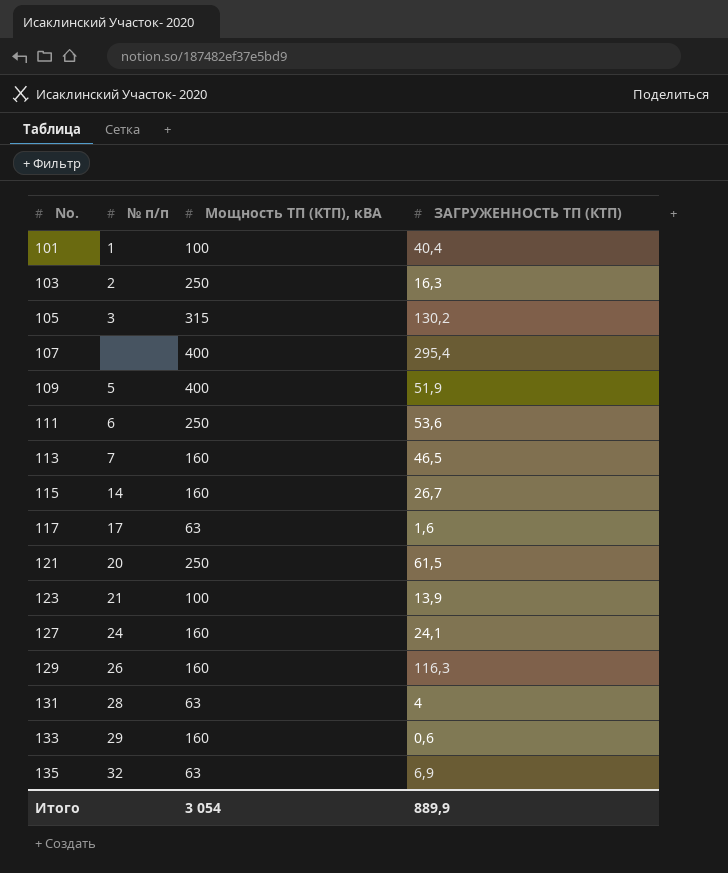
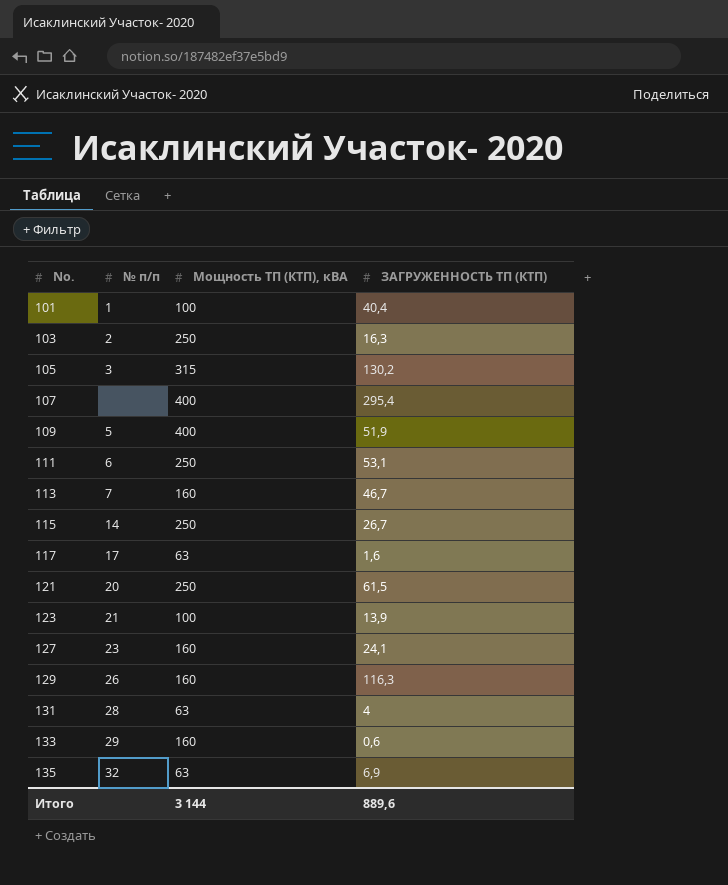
111 | ЗАГРУЖЕННОСТЬ ТП (КТП): 53,6 -> 53,1
113 | ЗАГРУЖЕННОСТЬ ТП (КТП): 46,5 -> 46,7
115 | Мощность ТП (КТП), кВА: 160 -> 250
127 | № п/п: 24 -> 23
Итого | Мощность ТП (КТП), кВА: 3 054 -> 3 144
Итого | ЗАГРУЖЕННОСТЬ ТП (КТП): 889,9 -> 889,6

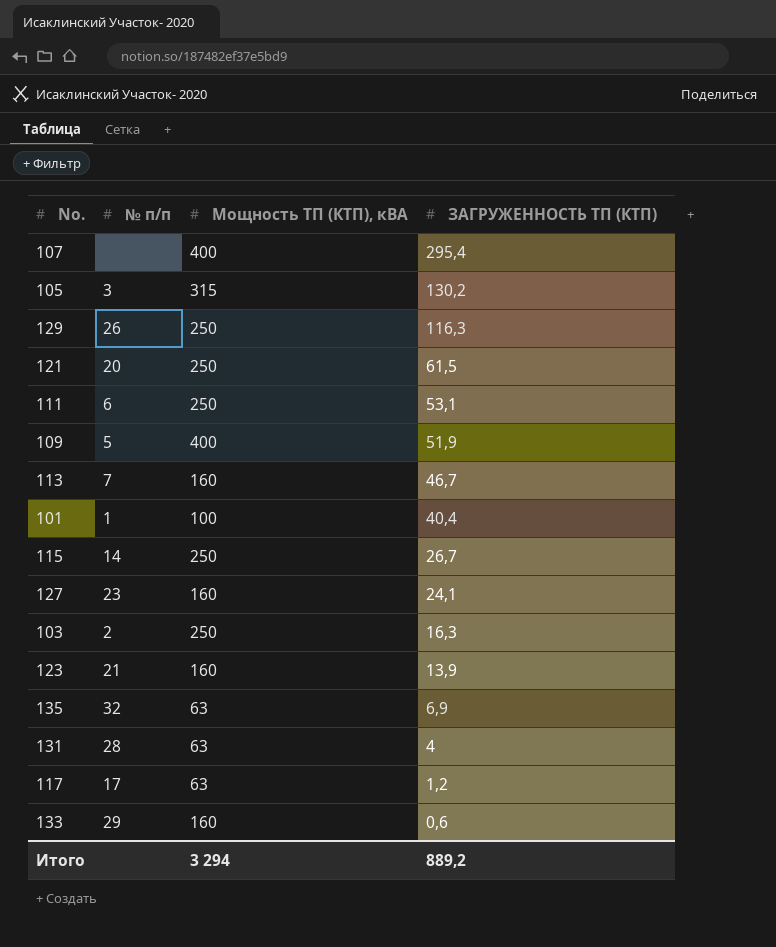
row order: No. ascending -> ЗАГРУЖЕННОСТЬ ТП (КТП) descending
129 | Мощность ТП (КТП), кВА: 160 -> 250
123 | Мощность ТП (КТП), кВА: 100 -> 160
117 | ЗАГРУЖЕННОСТЬ ТП (КТП): 1,6 -> 1,2
Итого | Мощность ТП (КТП), кВА: 3 144 -> 3 294
Итого | ЗАГРУЖЕННОСТЬ ТП (КТП): 889,6 -> 889,2

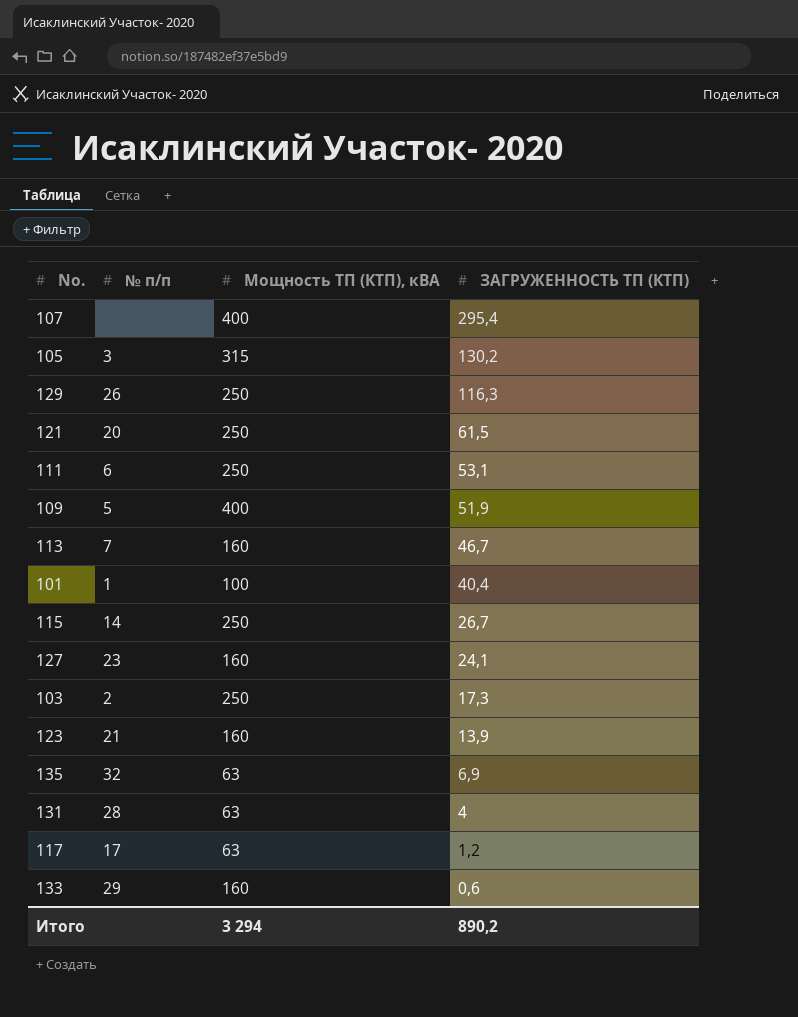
103 | ЗАГРУЖЕННОСТЬ ТП (КТП): 16,3 -> 17,3
Итого | ЗАГРУЖЕННОСТЬ ТП (КТП): 889,2 -> 890,2

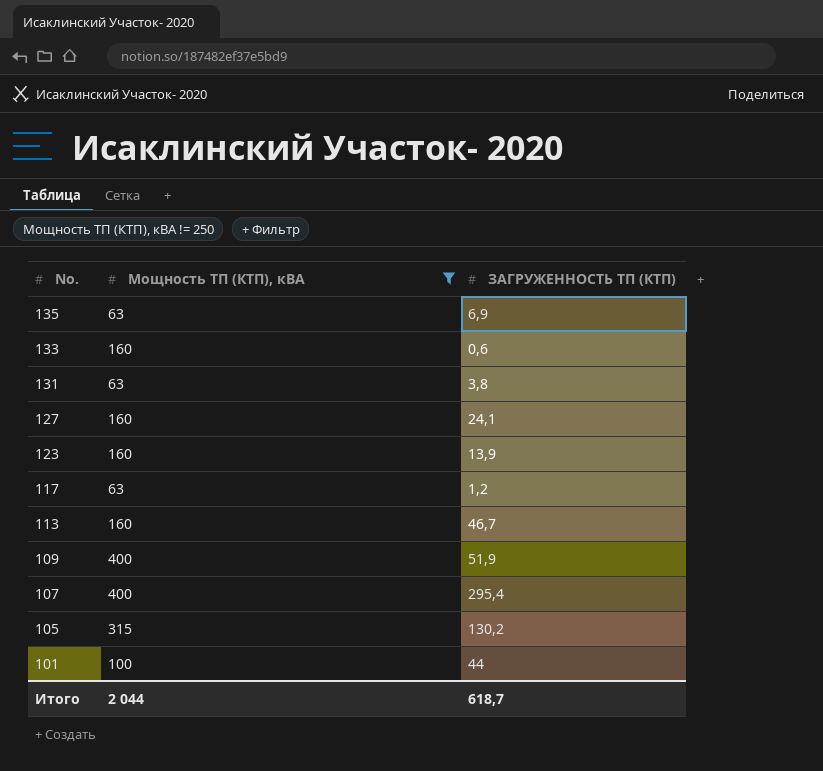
filter: none -> Мощность ТП (КТП), кВА != 250
row order: ЗАГРУЖЕННОСТЬ ТП (КТП) descending -> No. descending
column № п/п | position: 2 -> none
131 | ЗАГРУЖЕННОСТЬ ТП (КТП): 4 -> 3,8
101 | ЗАГРУЖЕННОСТЬ ТП (КТП): 40,4 -> 44
Итого | Мощность ТП (КТП), кВА: 3 294 -> 2 044
Итого | ЗАГРУЖЕННОСТЬ ТП (КТП): 890,2 -> 618,7

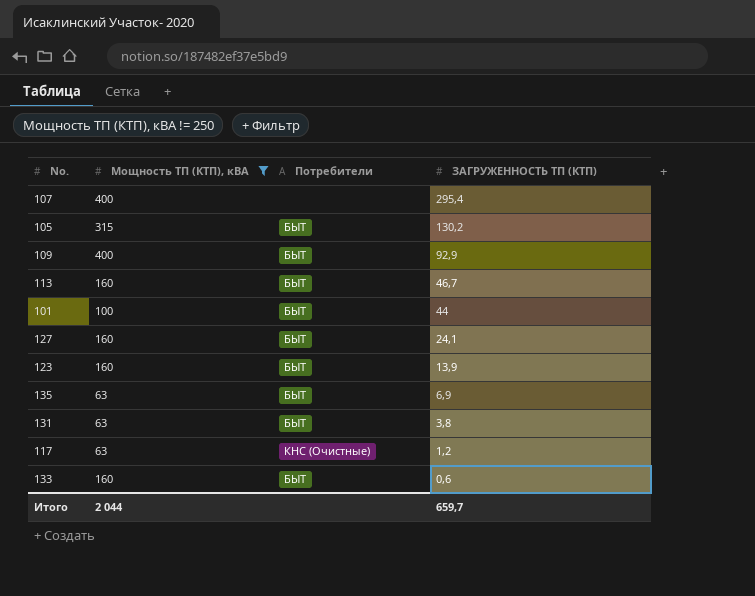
row order: No. descending -> ЗАГРУЖЕННОСТЬ ТП (КТП) descending
column Потребители | position: none -> 3
109 | ЗАГРУЖЕННОСТЬ ТП (КТП): 51,9 -> 92,9
Итого | ЗАГРУЖЕННОСТЬ ТП (КТП): 618,7 -> 659,7

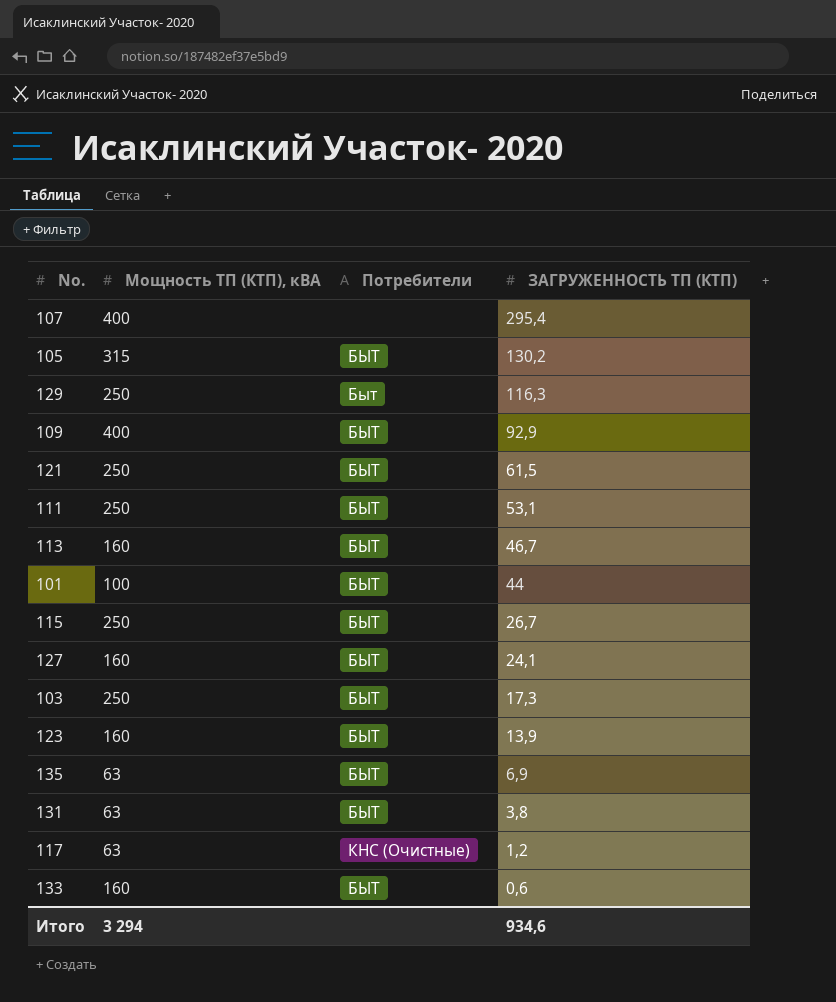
filter: Мощность ТП (КТП), кВА != 250 -> none
Итого | Мощность ТП (КТП), кВА: 2 044 -> 3 294
Итого | ЗАГРУЖЕННОСТЬ ТП (КТП): 659,7 -> 934,6

